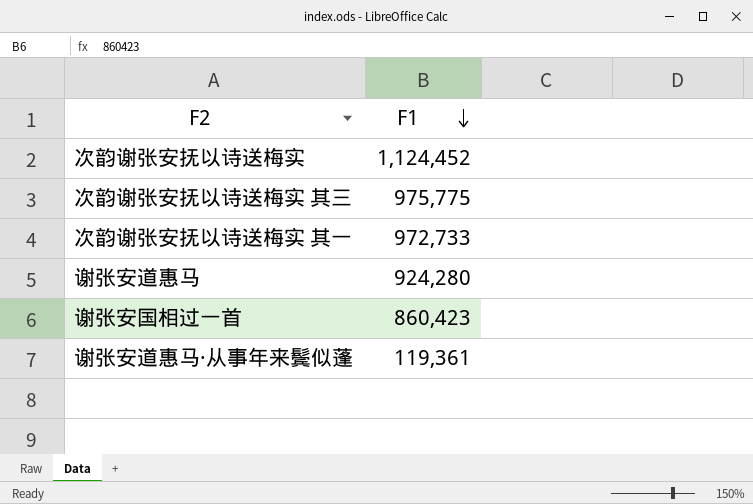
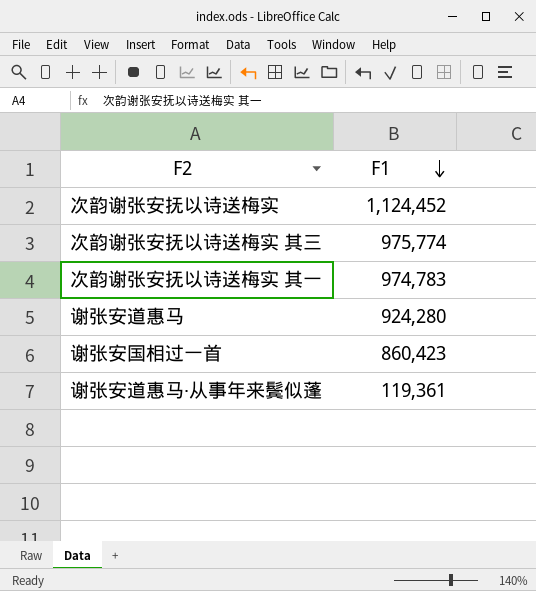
次韵谢张安抚以诗送梅实 其三 | F1: 975,775 -> 975,774
次韵谢张安抚以诗送梅实 其一 | F1: 972,733 -> 974,783

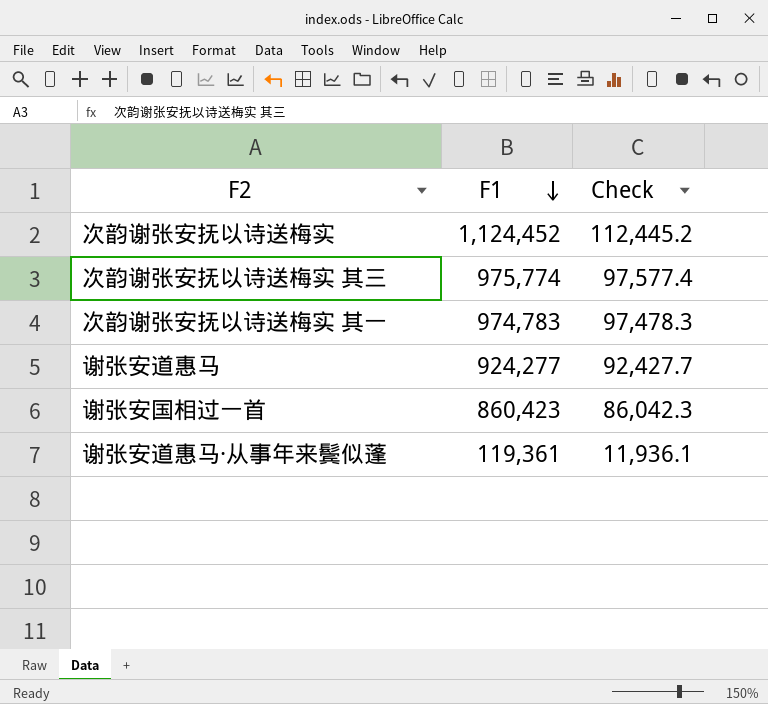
column Check | formula: none -> [F1] * 0.1
谢张安道惠马 | F1: 924,280 -> 924,277

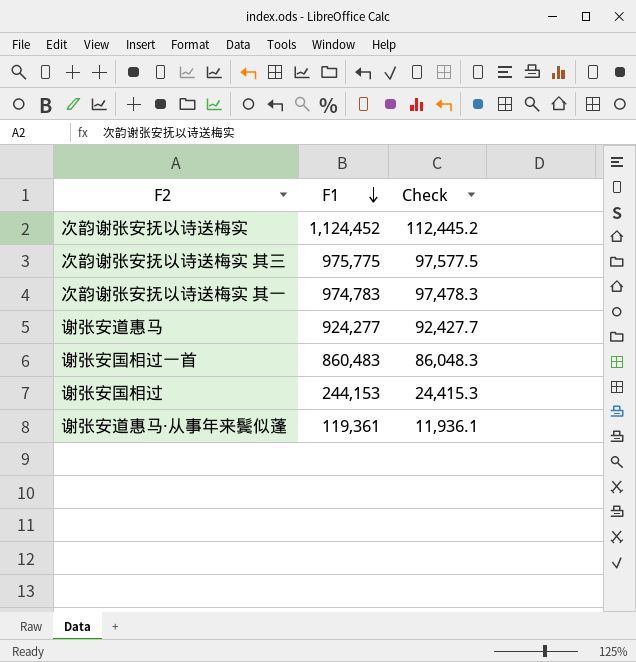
次韵谢张安抚以诗送梅实 其三 | F1: 975,774 -> 975,775
次韵谢张安抚以诗送梅实 其三 | Check: 97,577.4 -> 97,577.5
谢张安国相过一首 | F1: 860,423 -> 860,483
谢张安国相过一首 | Check: 86,042.3 -> 86,048.3
row 谢张安国相过: none -> 244,153 | 24,415.3

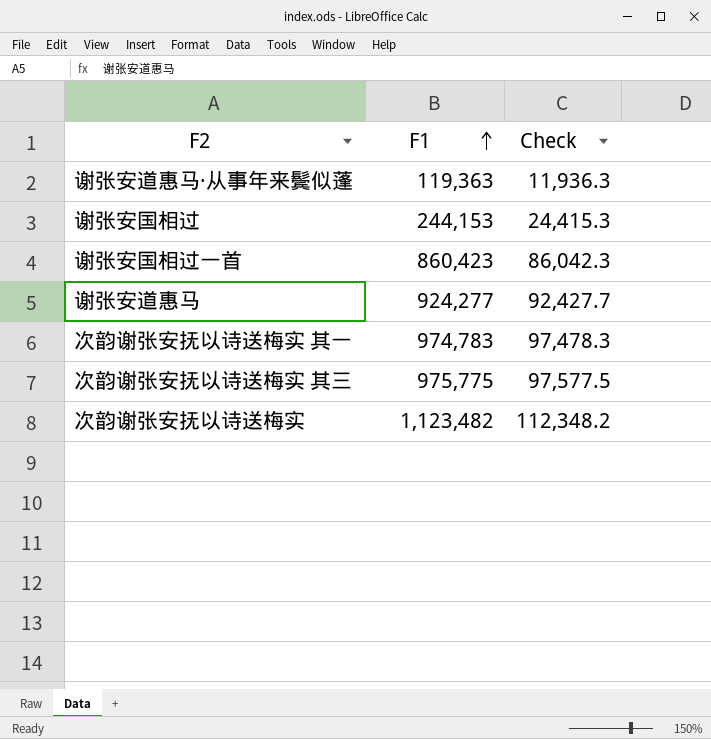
row order: F1 descending -> F1 ascending
谢张安道惠马·从事年来鬓似蓬 | F1: 119,361 -> 119,363
谢张安道惠马·从事年来鬓似蓬 | Check: 11,936.1 -> 11,936.3
谢张安国相过一首 | F1: 860,483 -> 860,423
谢张安国相过一首 | Check: 86,048.3 -> 86,042.3
次韵谢张安抚以诗送梅实 | F1: 1,124,452 -> 1,123,482
次韵谢张安抚以诗送梅实 | Check: 112,445.2 -> 112,348.2

